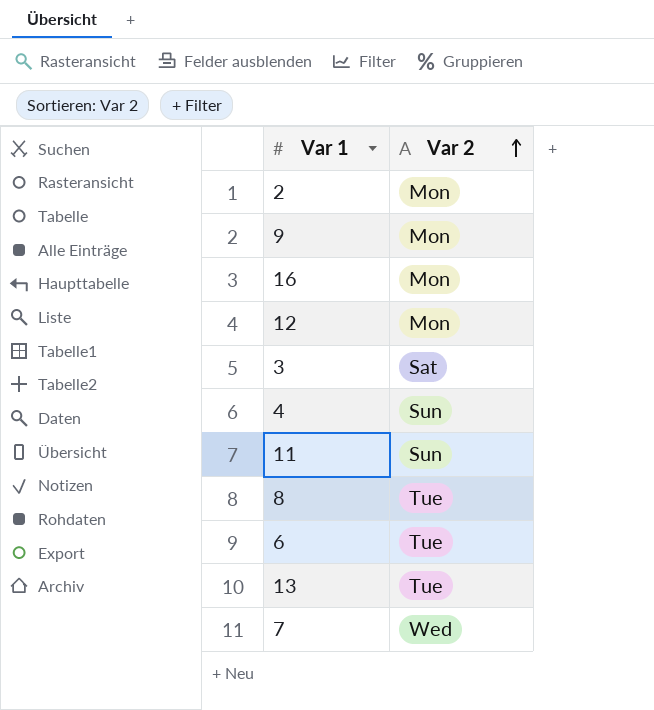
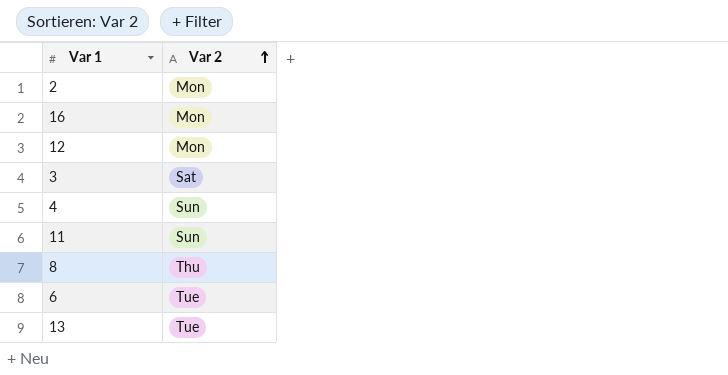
row 9: Mon -> none
row 7: Wed -> none
8 | Var 2: Tue -> Thu

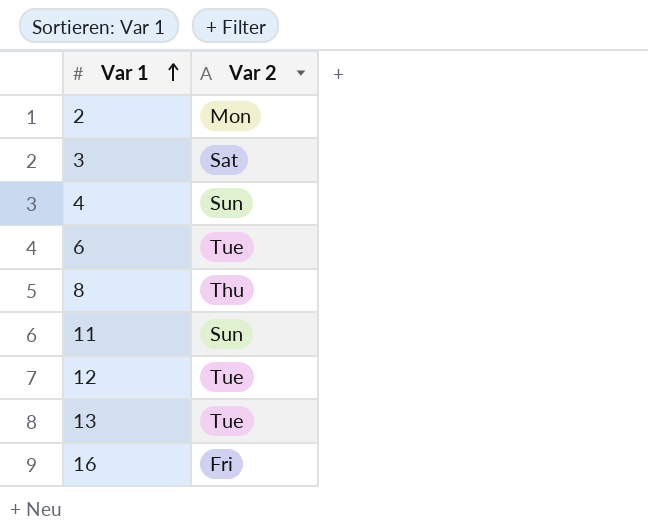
row order: Var 2 ascending -> Var 1 ascending
12 | Var 2: Mon -> Tue
16 | Var 2: Mon -> Fri

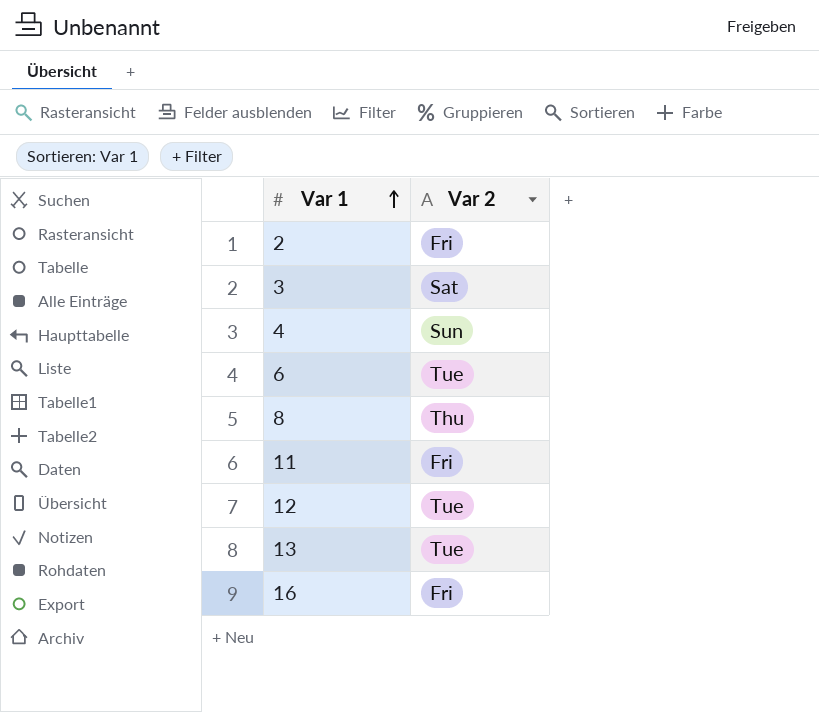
2 | Var 2: Mon -> Fri
11 | Var 2: Sun -> Fri

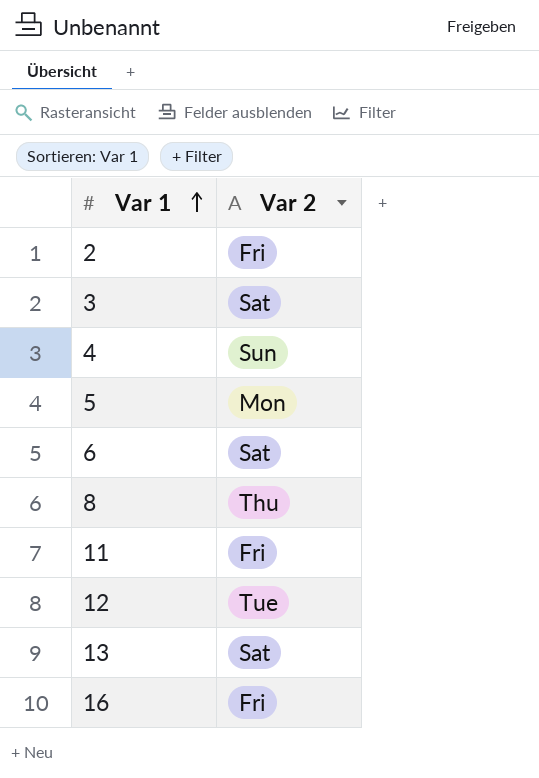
row 5: none -> Mon
6 | Var 2: Tue -> Sat
13 | Var 2: Tue -> Sat

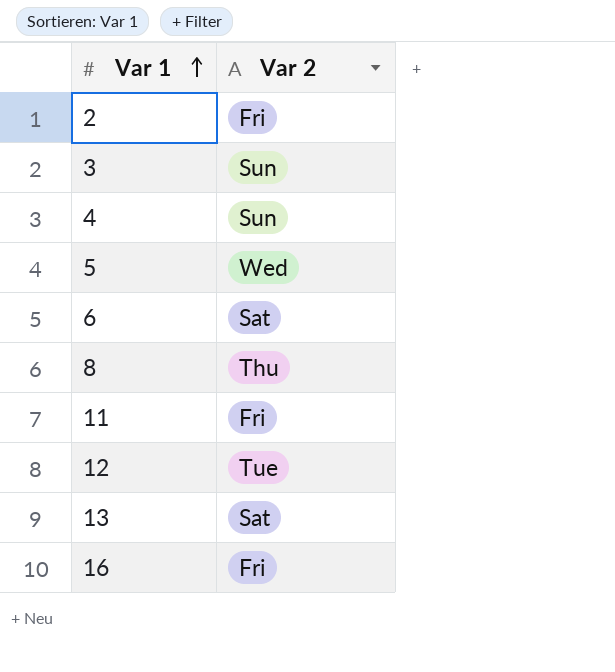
3 | Var 2: Sat -> Sun
5 | Var 2: Mon -> Wed

